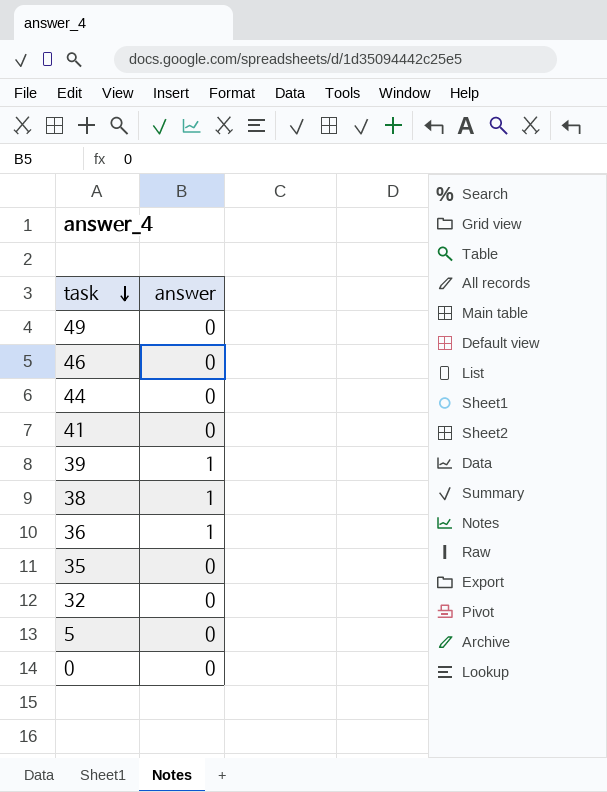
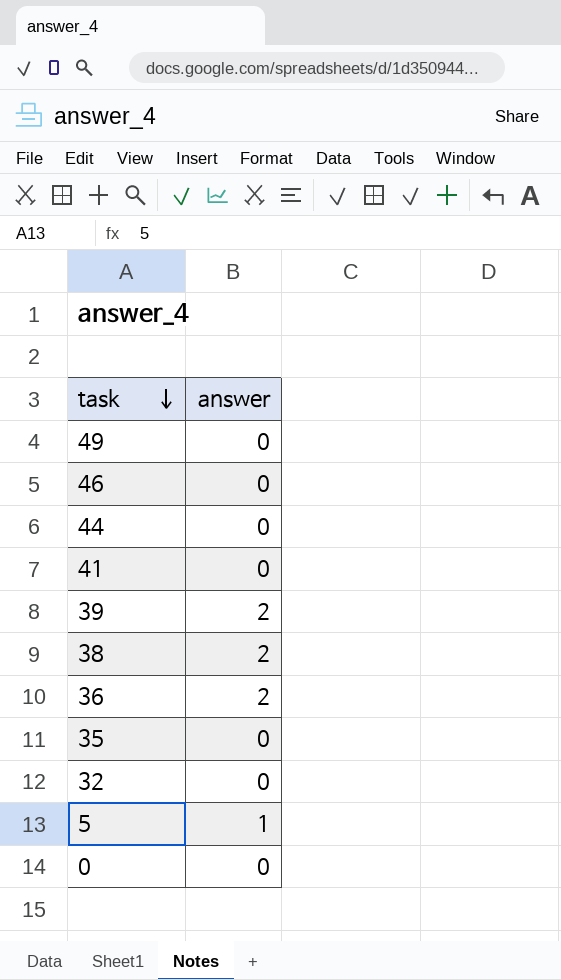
39 | answer: 1 -> 2
38 | answer: 1 -> 2
36 | answer: 1 -> 2
5 | answer: 0 -> 1

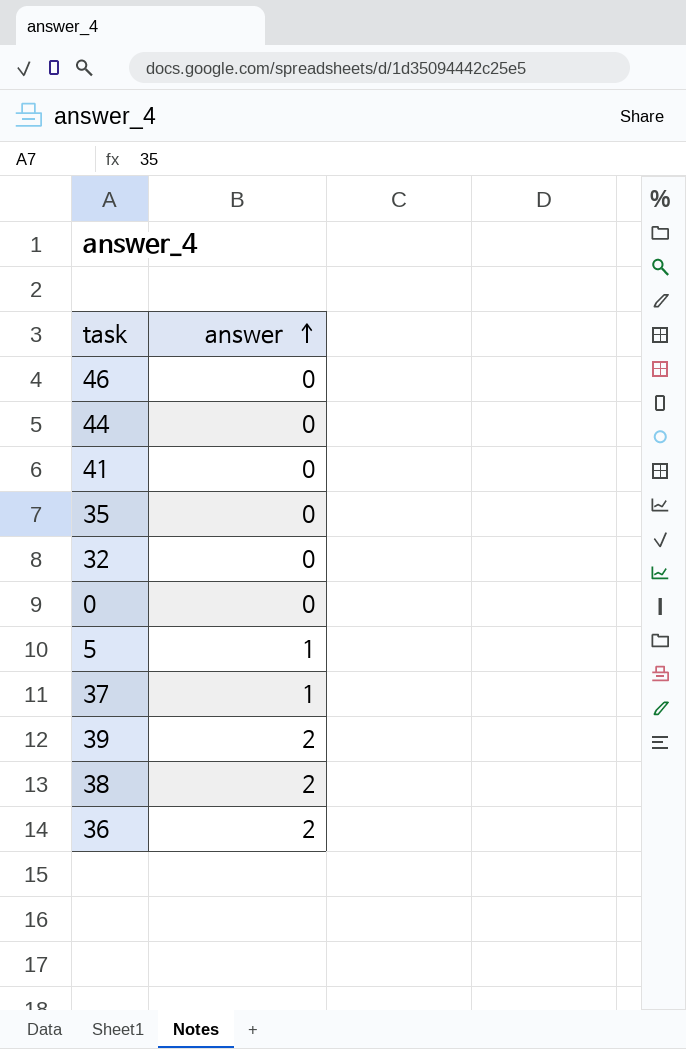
row order: task descending -> answer ascending
row 49: 0 -> none
row 37: none -> 1

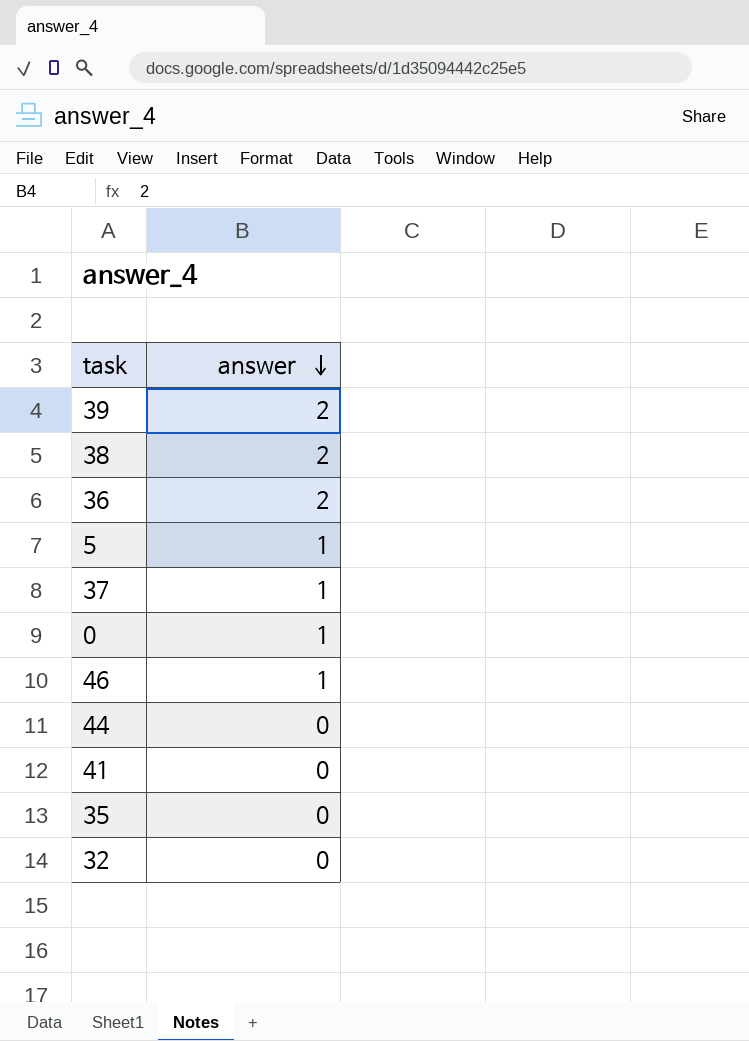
row order: answer ascending -> answer descending
0 | answer: 0 -> 1
46 | answer: 0 -> 1

